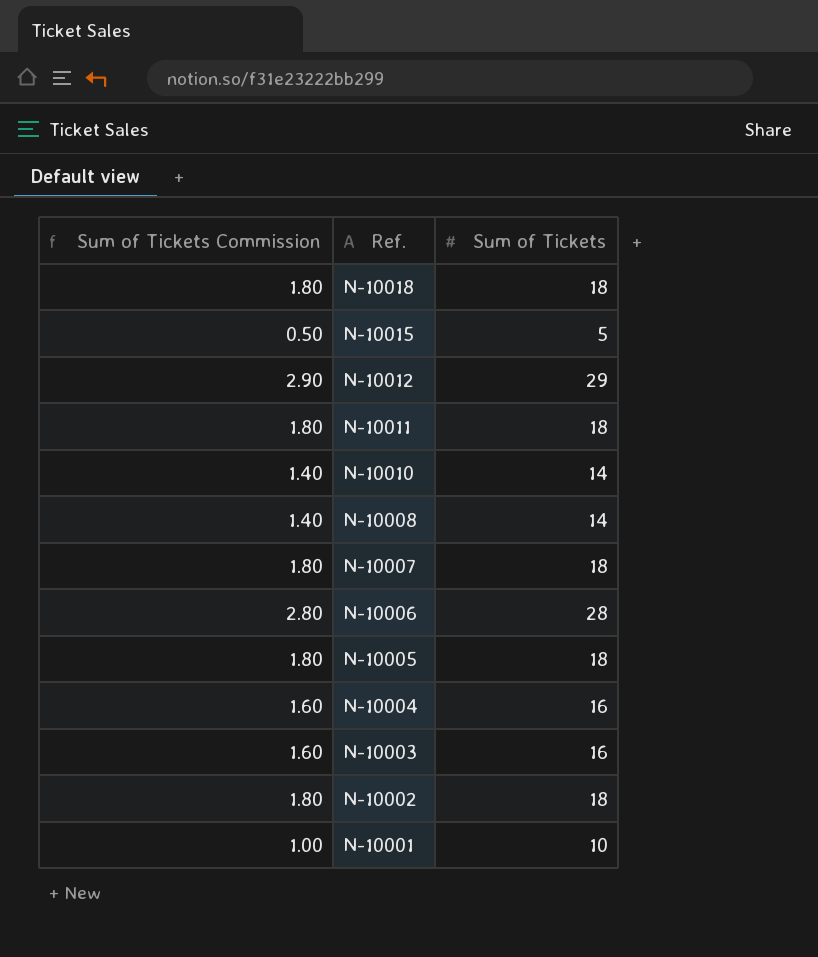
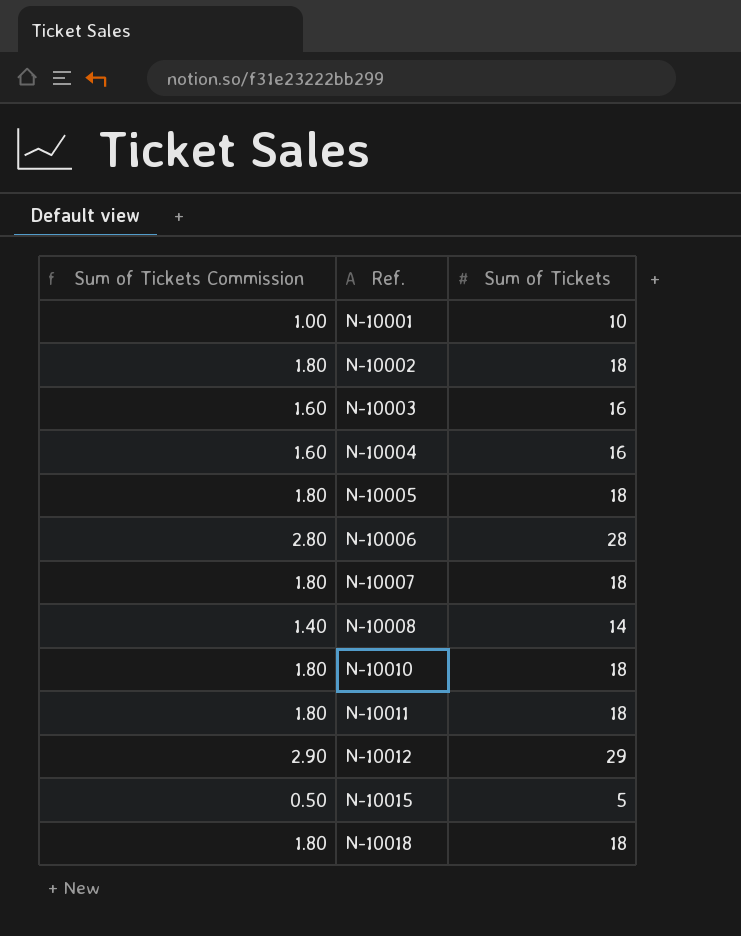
row order: Ref. descending -> Ref. ascending
N-10010 | Sum of Tickets Commission: 1.40 -> 1.80
N-10010 | Sum of Tickets: 14 -> 18

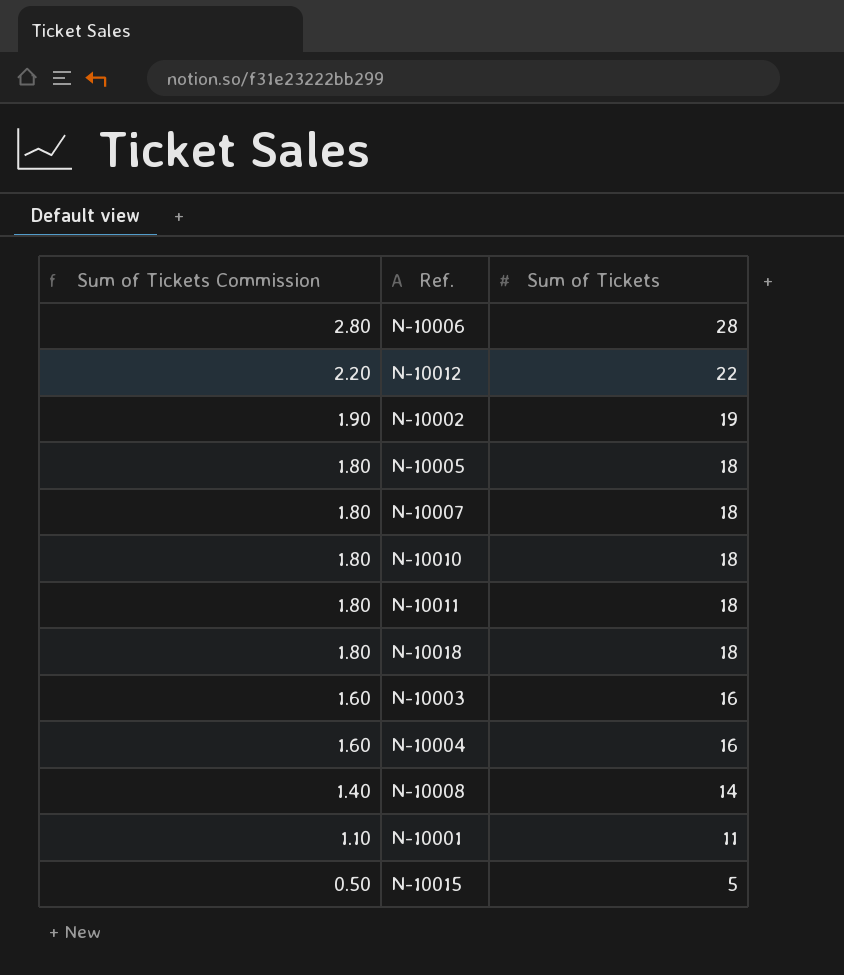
row order: Ref. ascending -> Sum of Tickets Commission descending
N-10012 | Sum of Tickets Commission: 2.90 -> 2.20
N-10012 | Sum of Tickets: 29 -> 22
N-10002 | Sum of Tickets Commission: 1.80 -> 1.90
N-10002 | Sum of Tickets: 18 -> 19
N-10001 | Sum of Tickets Commission: 1.00 -> 1.10
N-10001 | Sum of Tickets: 10 -> 11

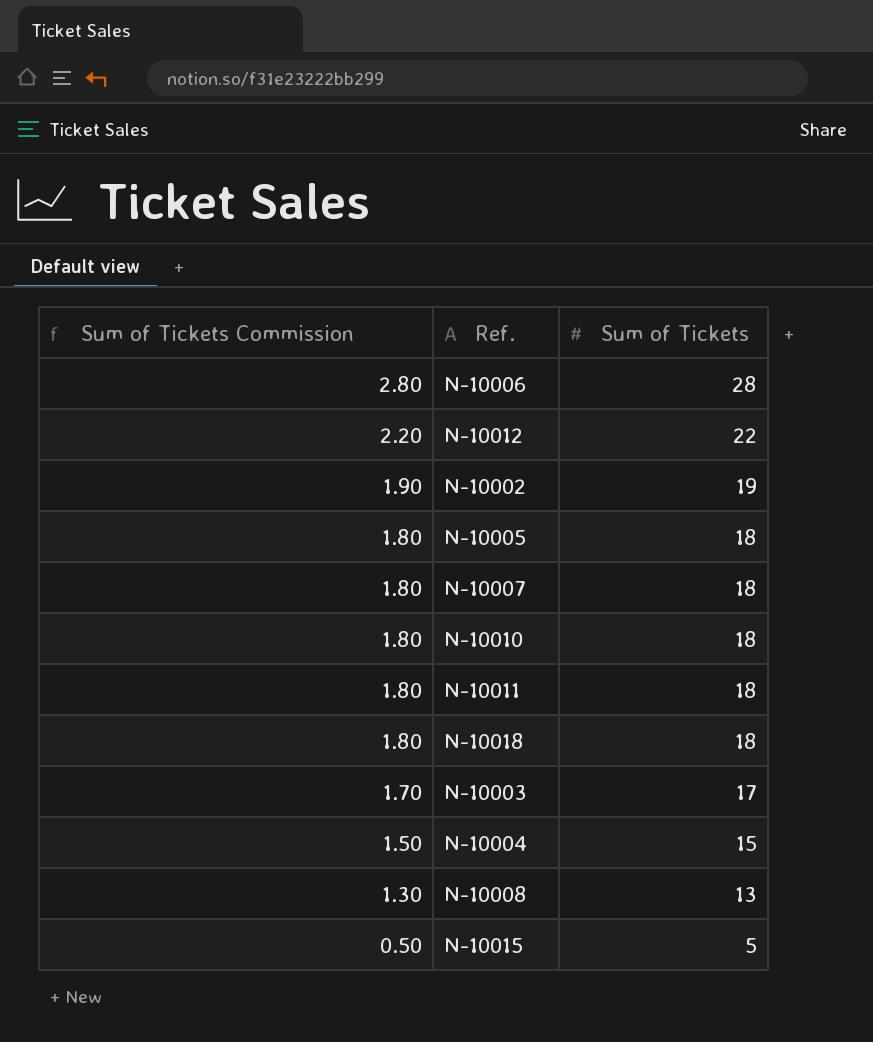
row N-10001: 1.10 | 11 -> none
N-10003 | Sum of Tickets Commission: 1.60 -> 1.70
N-10003 | Sum of Tickets: 16 -> 17
N-10004 | Sum of Tickets Commission: 1.60 -> 1.50
N-10004 | Sum of Tickets: 16 -> 15
N-10008 | Sum of Tickets Commission: 1.40 -> 1.30
N-10008 | Sum of Tickets: 14 -> 13

